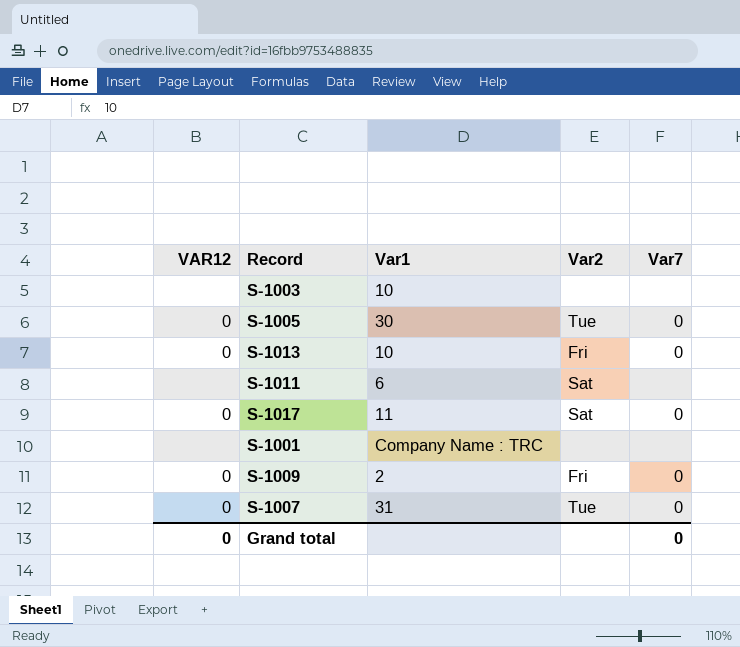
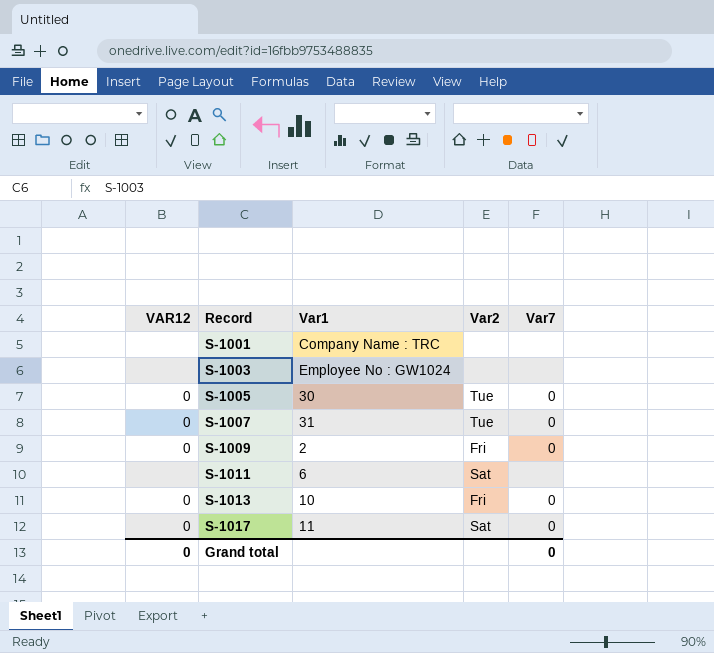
row order: none -> Record ascending
S-1003 | Var1: 10 -> Employee No : GW1024

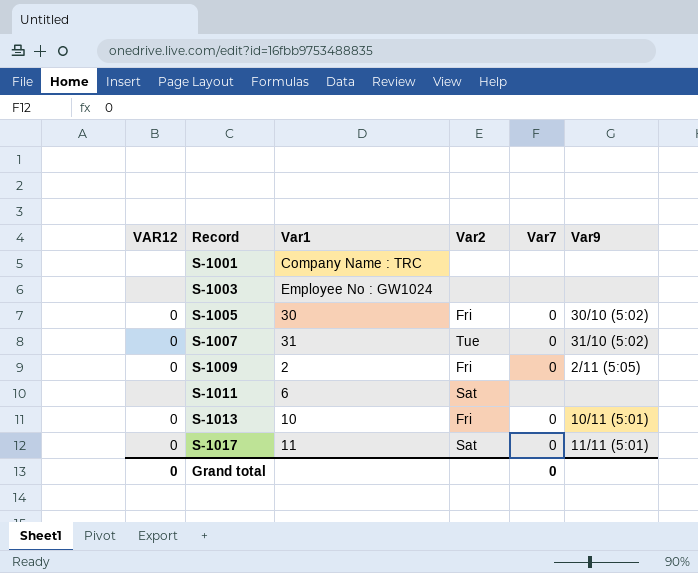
column Var9 | position: none -> 6
S-1005 | Var2: Tue -> Fri

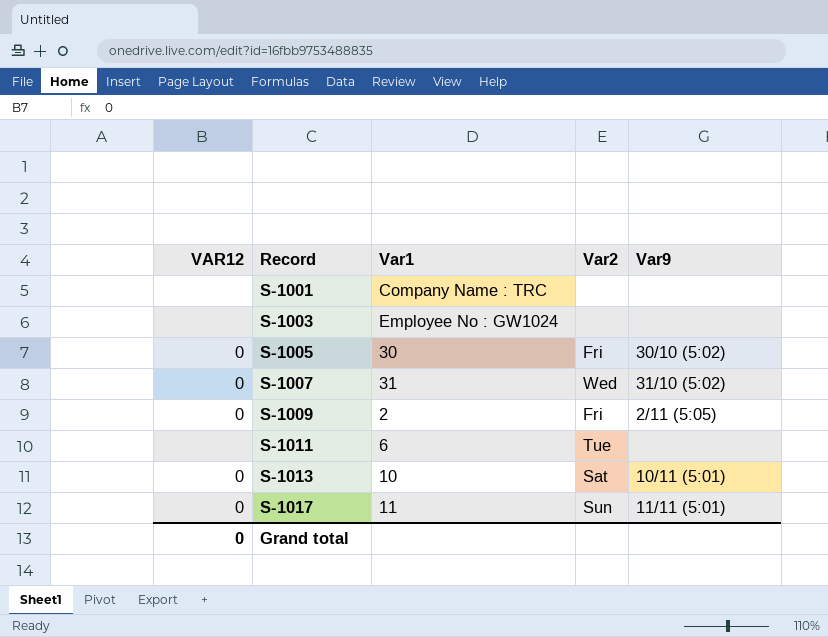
column Var7 | position: 5 -> none
S-1007 | Var2: Tue -> Wed
S-1011 | Var2: Sat -> Tue
S-1013 | Var2: Fri -> Sat
S-1017 | Var2: Sat -> Sun

